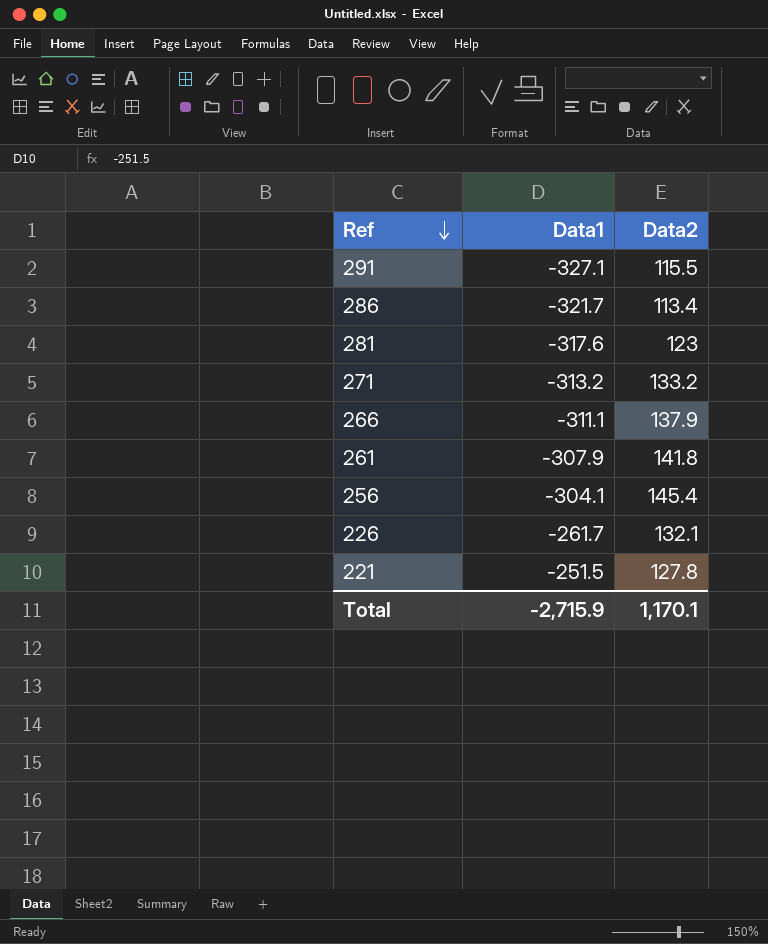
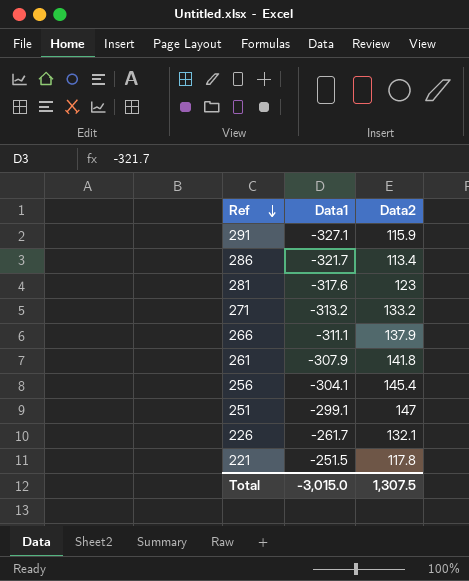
291 | Data2: 115.5 -> 115.9
row 251: none -> -299.1 | 147
221 | Data2: 127.8 -> 117.8
Total | Data1: -2,715.9 -> -3,015.0
Total | Data2: 1,170.1 -> 1,307.5

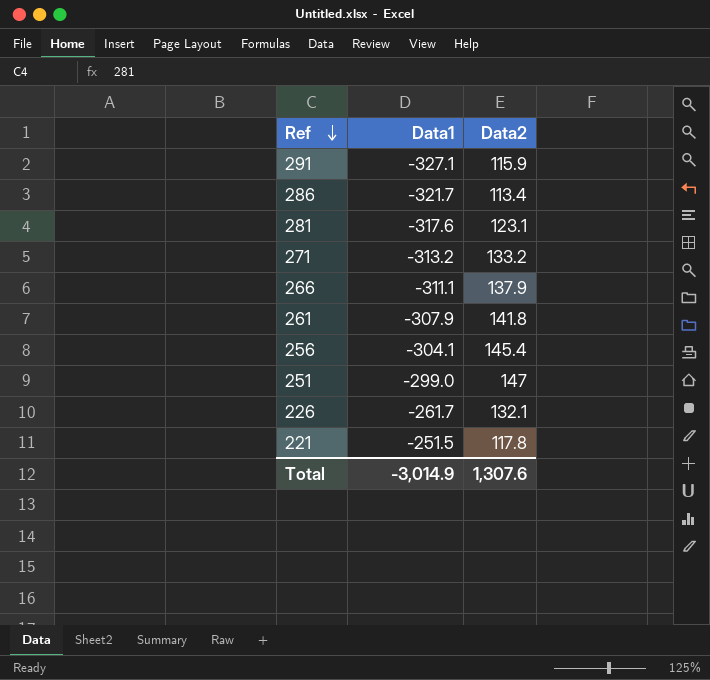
281 | Data2: 123 -> 123.1
251 | Data1: -299.1 -> -299.0
Total | Data1: -3,015.0 -> -3,014.9
Total | Data2: 1,307.5 -> 1,307.6

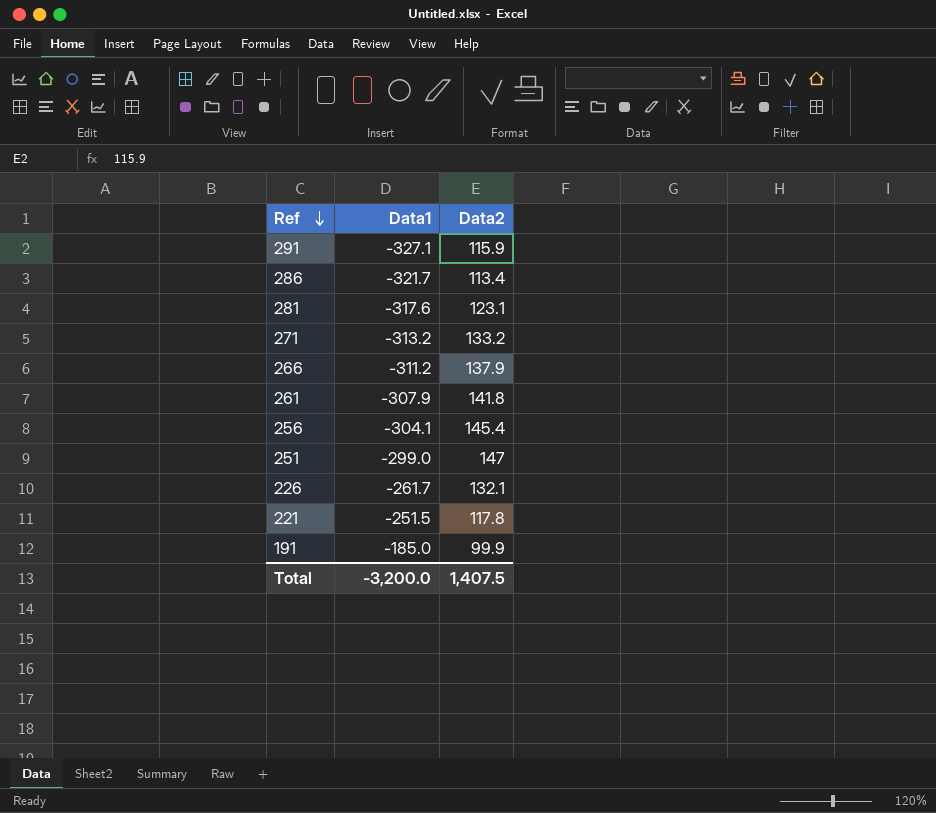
266 | Data1: -311.1 -> -311.2
row 191: none -> -185.0 | 99.9
Total | Data1: -3,014.9 -> -3,200.0
Total | Data2: 1,307.6 -> 1,407.5

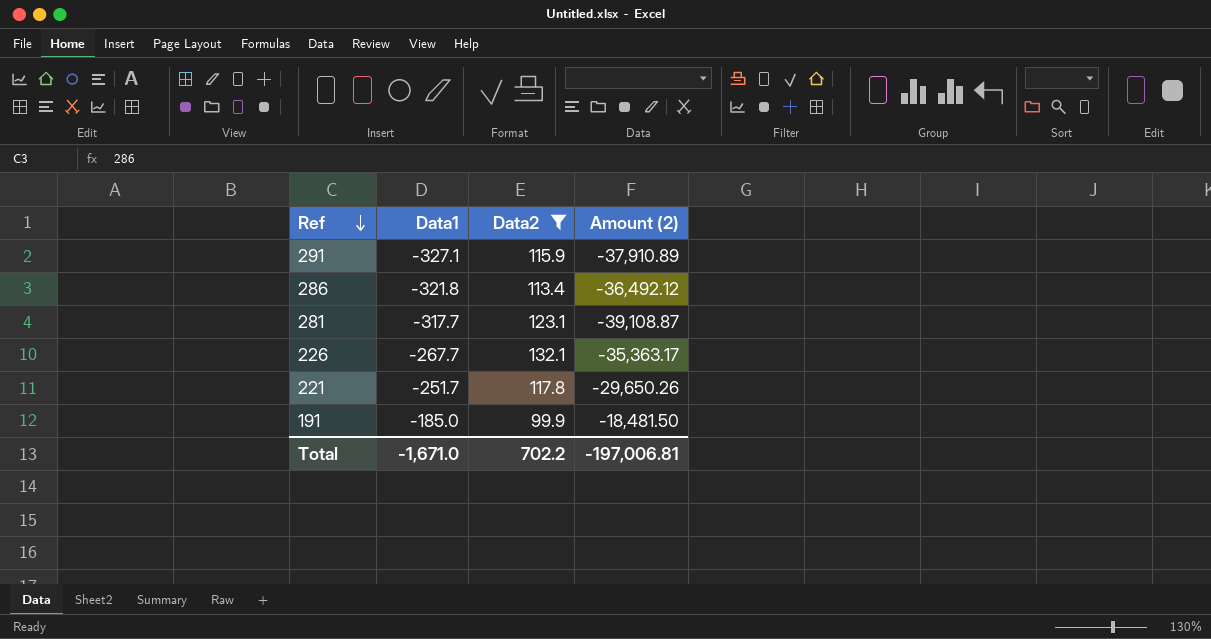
filter: none -> Data2 <= 132.1
column Amount (2) | formula: none -> [Data1] * [Data2]
286 | Data1: -321.7 -> -321.8
281 | Data1: -317.6 -> -317.7
226 | Data1: -261.7 -> -267.7
221 | Data1: -251.5 -> -251.7
Total | Data1: -3,200.0 -> -1,671.0
Total | Data2: 1,407.5 -> 702.2

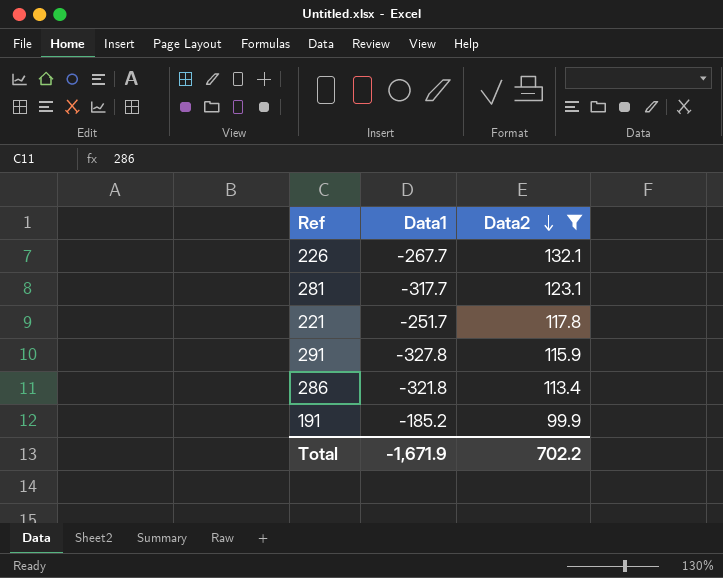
row order: Ref descending -> Data2 descending
column Amount (2) | formula: [Data1] * [Data2] -> none
291 | Data1: -327.1 -> -327.8
191 | Data1: -185.0 -> -185.2
Total | Data1: -1,671.0 -> -1,671.9

